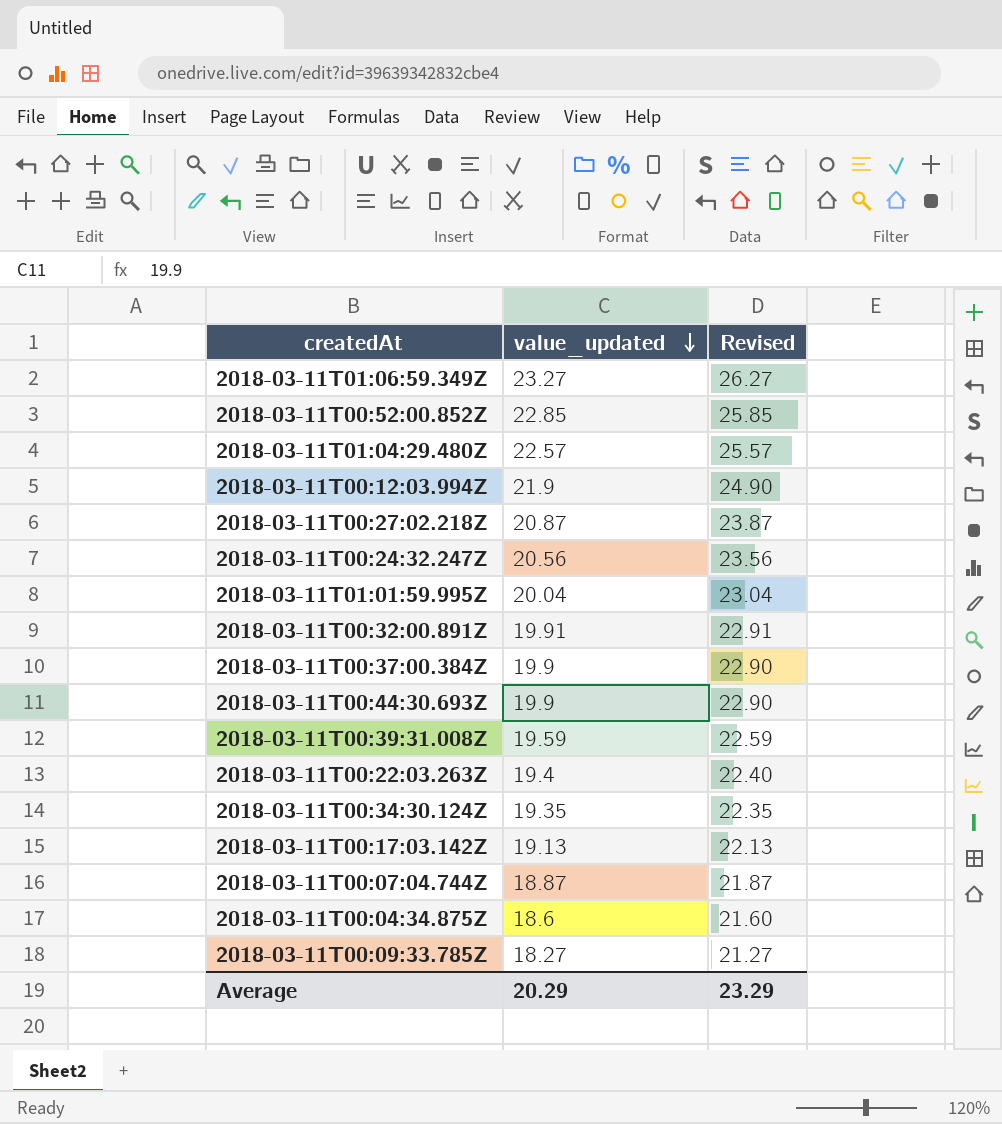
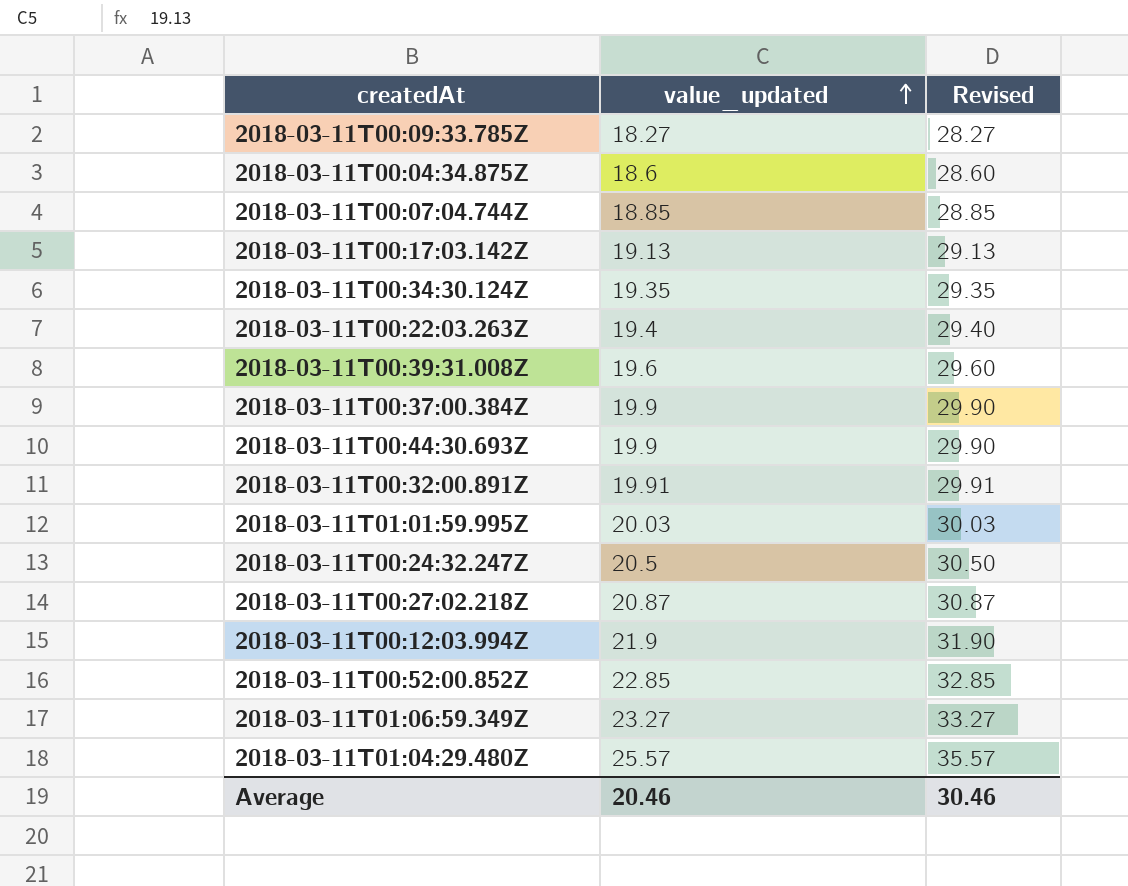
row order: value_updated descending -> value_updated ascending
column Revised | formula: [value_updated] + 3 -> [value_updated] + 10
2018-03-11T00:07:04.744Z | value_updated: 18.87 -> 18.85
2018-03-11T00:39:31.008Z | value_updated: 19.59 -> 19.6
2018-03-11T01:01:59.995Z | value_updated: 20.04 -> 20.03
2018-03-11T00:24:32.247Z | value_updated: 20.56 -> 20.5
2018-03-11T01:04:29.480Z | value_updated: 22.57 -> 25.57
Average | value_updated: 20.29 -> 20.46
Average | Revised: 23.29 -> 30.46

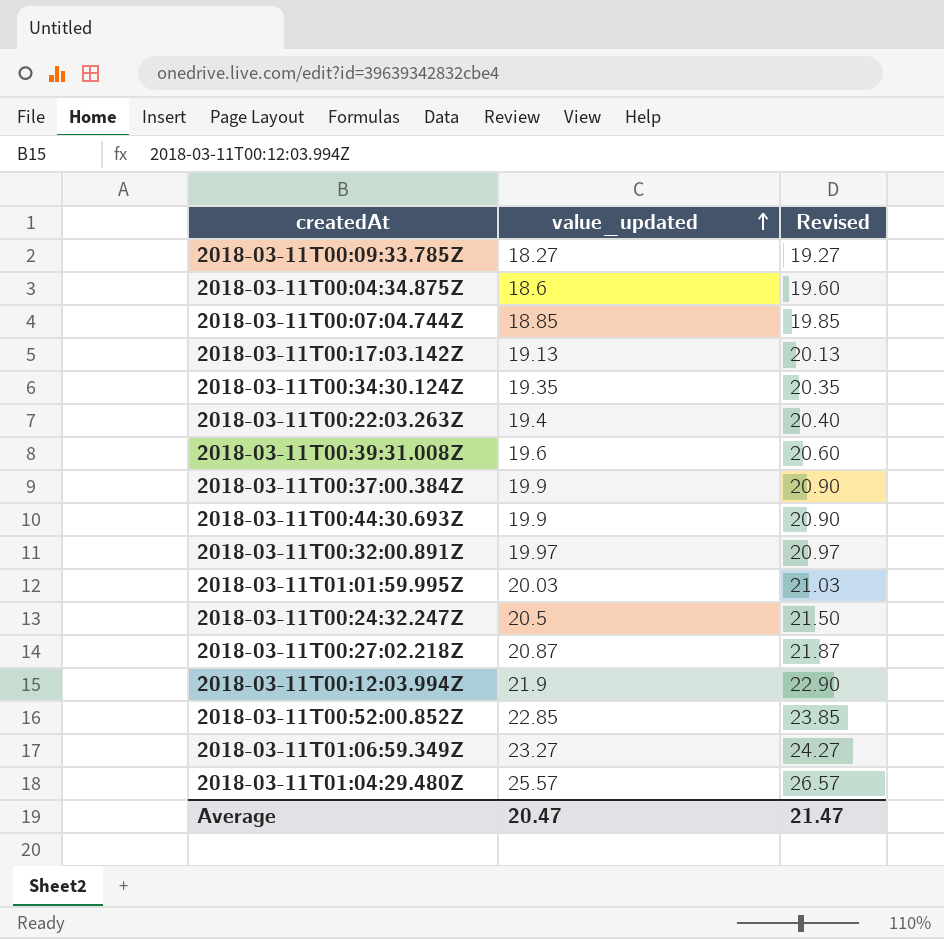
column Revised | formula: [value_updated] + 10 -> [value_updated] + 1
2018-03-11T00:32:00.891Z | value_updated: 19.91 -> 19.97
Average | value_updated: 20.46 -> 20.47
Average | Revised: 30.46 -> 21.47

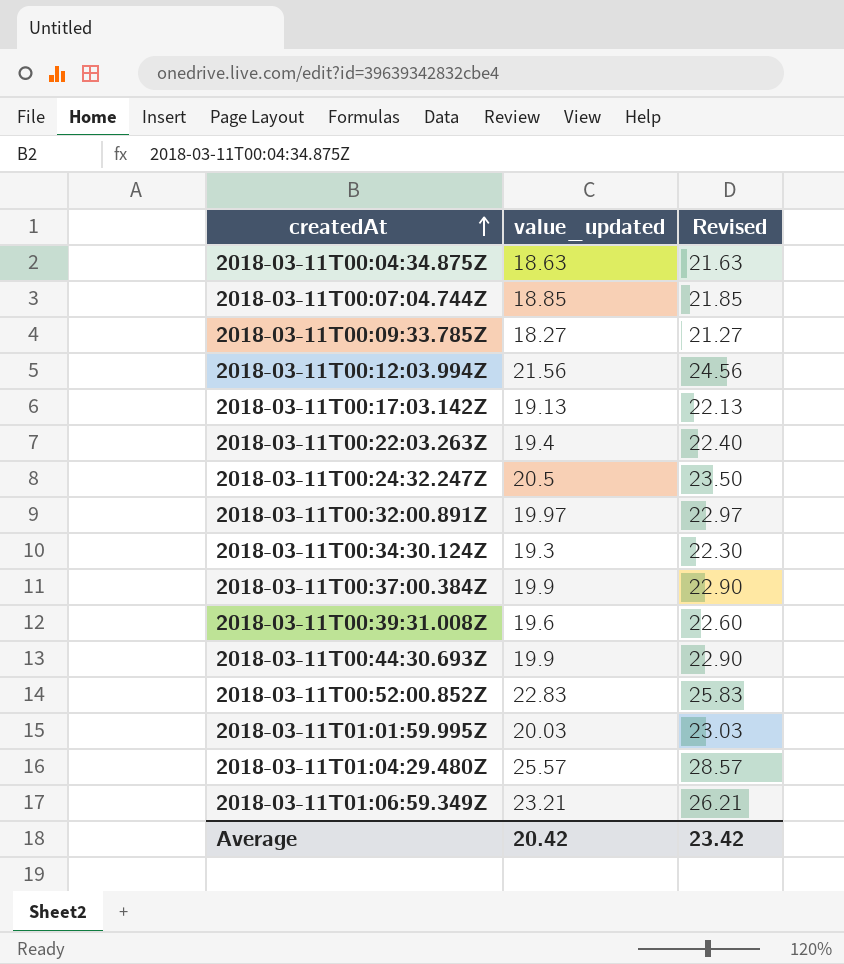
row order: value_updated ascending -> createdAt ascending
column Revised | formula: [value_updated] + 1 -> [value_updated] + 3
row 2018-03-11T00:27:02.218Z: 20.87 | 21.87 -> none
2018-03-11T00:04:34.875Z | value_updated: 18.6 -> 18.63
2018-03-11T00:12:03.994Z | value_updated: 21.9 -> 21.56
2018-03-11T00:34:30.124Z | value_updated: 19.35 -> 19.3
2018-03-11T00:52:00.852Z | value_updated: 22.85 -> 22.83
2018-03-11T01:06:59.349Z | value_updated: 23.27 -> 23.21
Average | value_updated: 20.47 -> 20.42
Average | Revised: 21.47 -> 23.42

